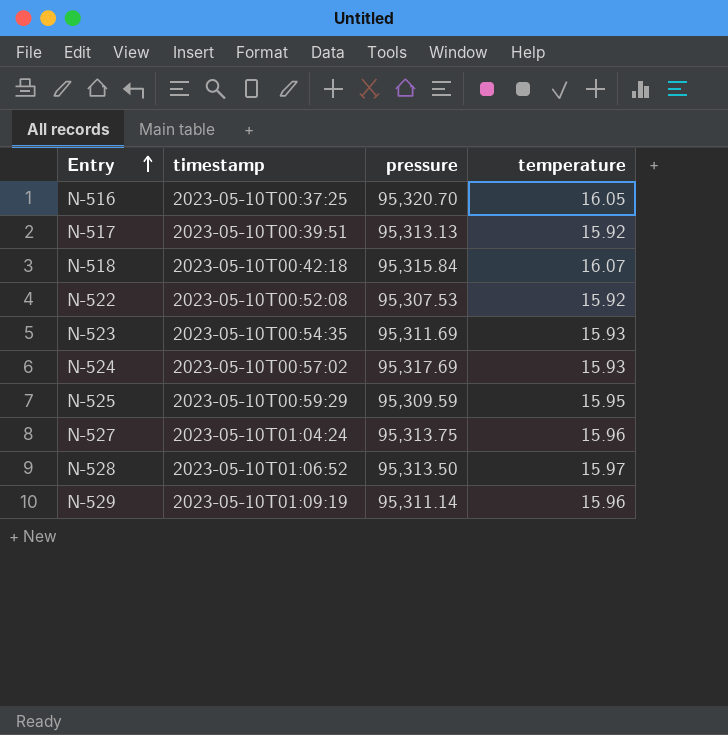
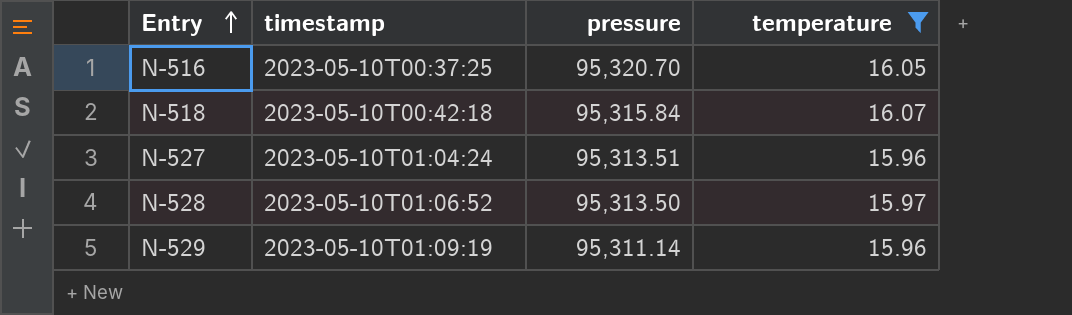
filter: none -> temperature >= 15.96
N-527 | pressure: 95,313.75 -> 95,313.51

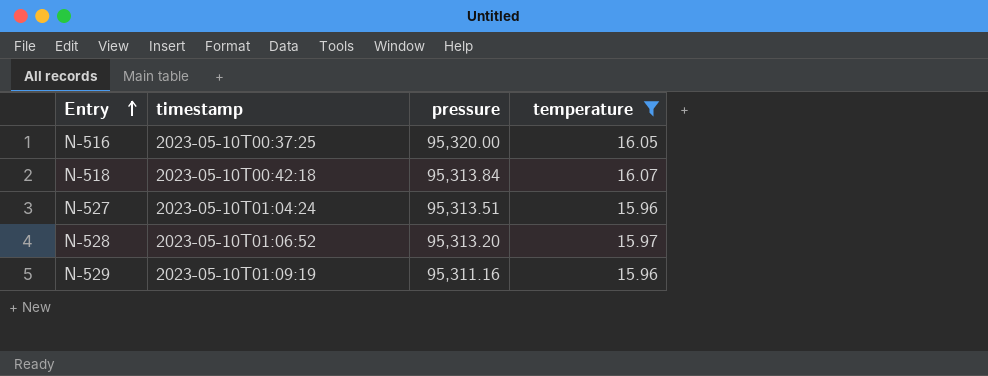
N-516 | pressure: 95,320.70 -> 95,320.00
N-518 | pressure: 95,315.84 -> 95,313.84
N-528 | pressure: 95,313.50 -> 95,313.20
N-529 | pressure: 95,311.14 -> 95,311.16

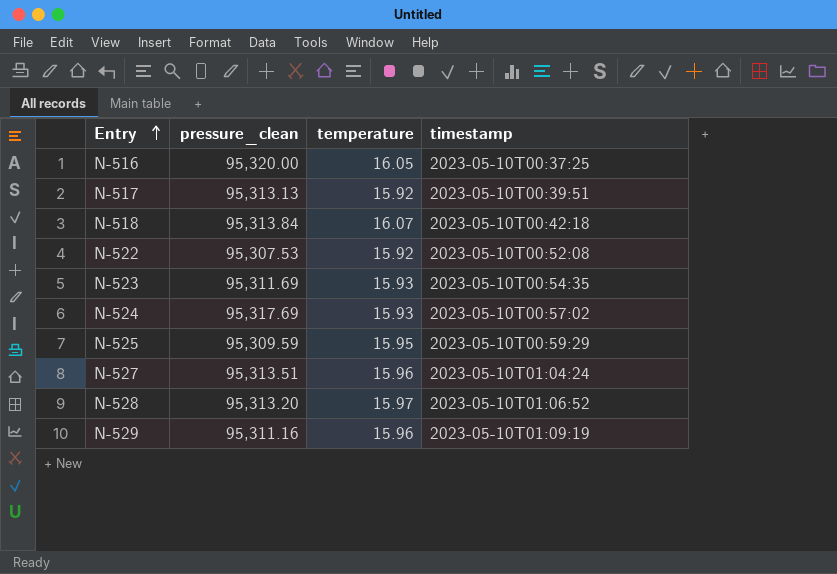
filter: temperature >= 15.96 -> none
column name: pressure -> pressure_clean
column timestamp | position: 2 -> 4

